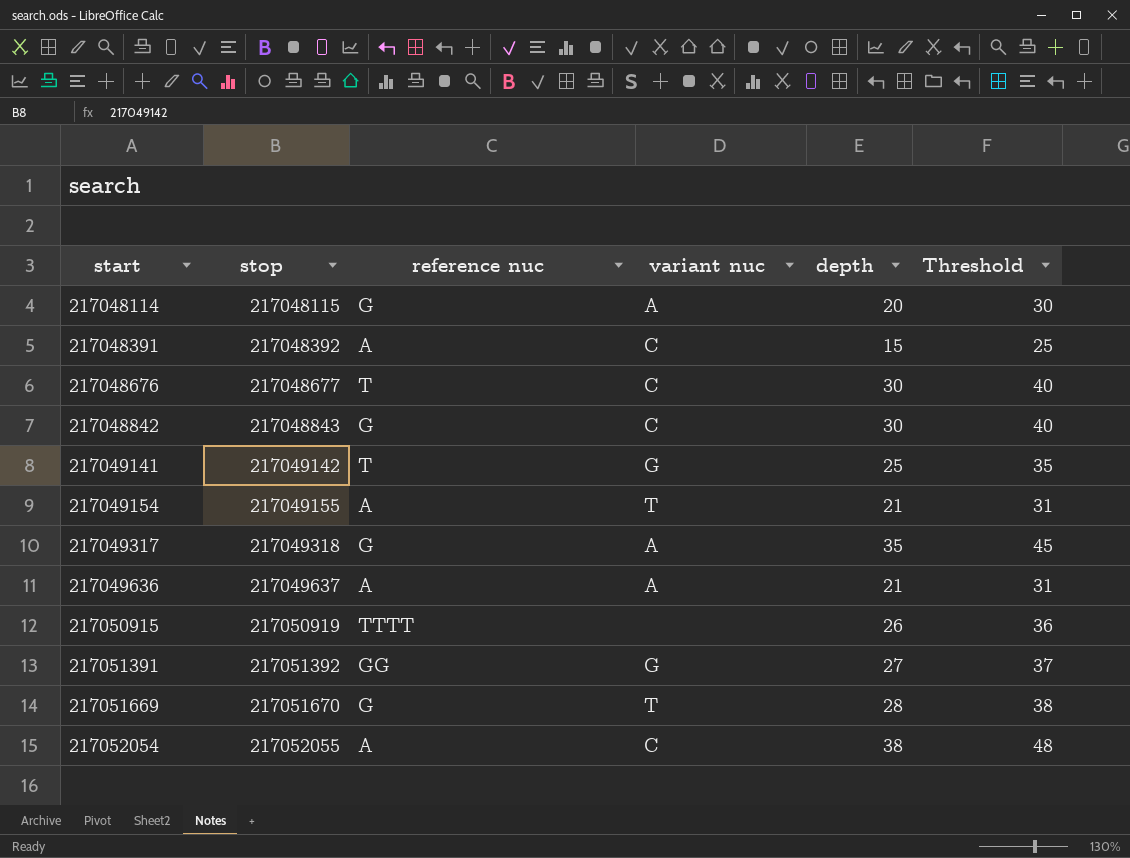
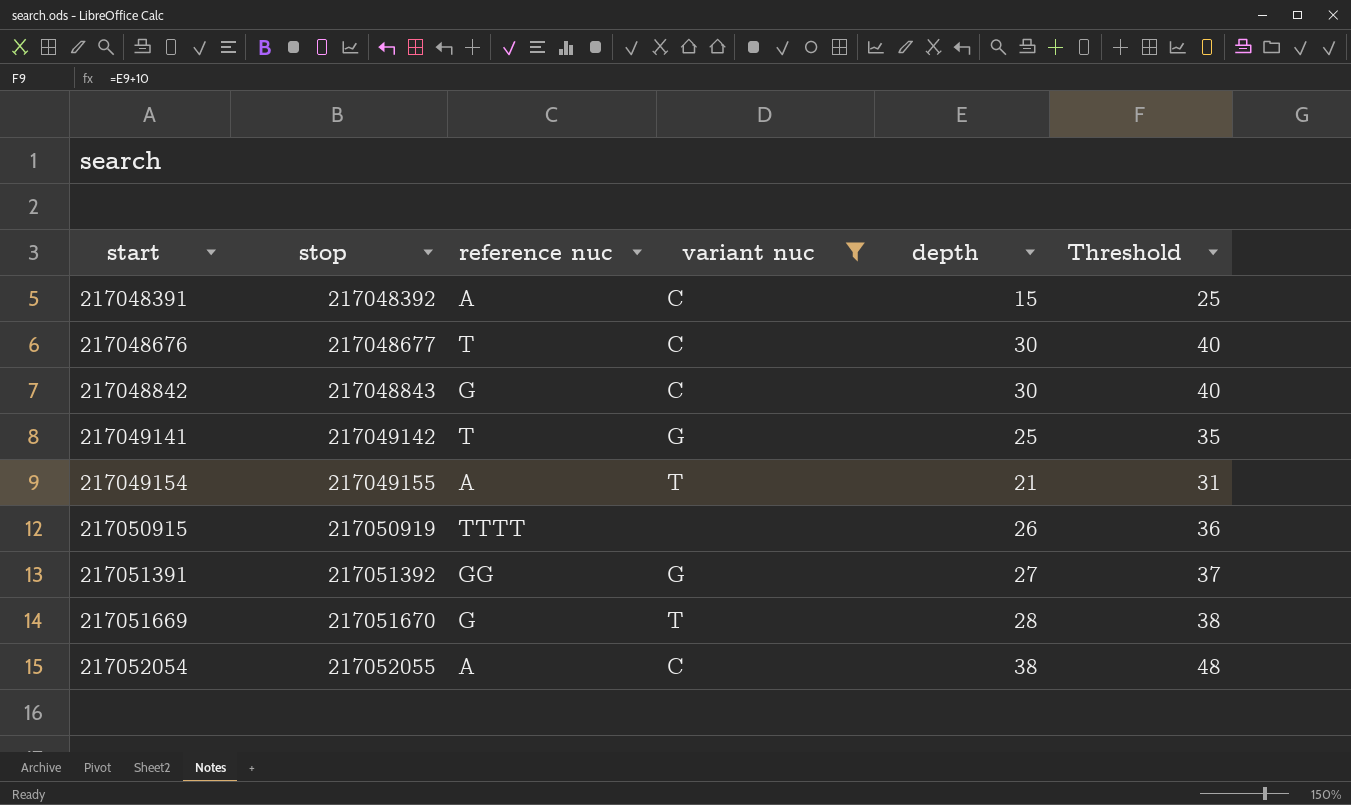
filter: none -> variant nuc != A

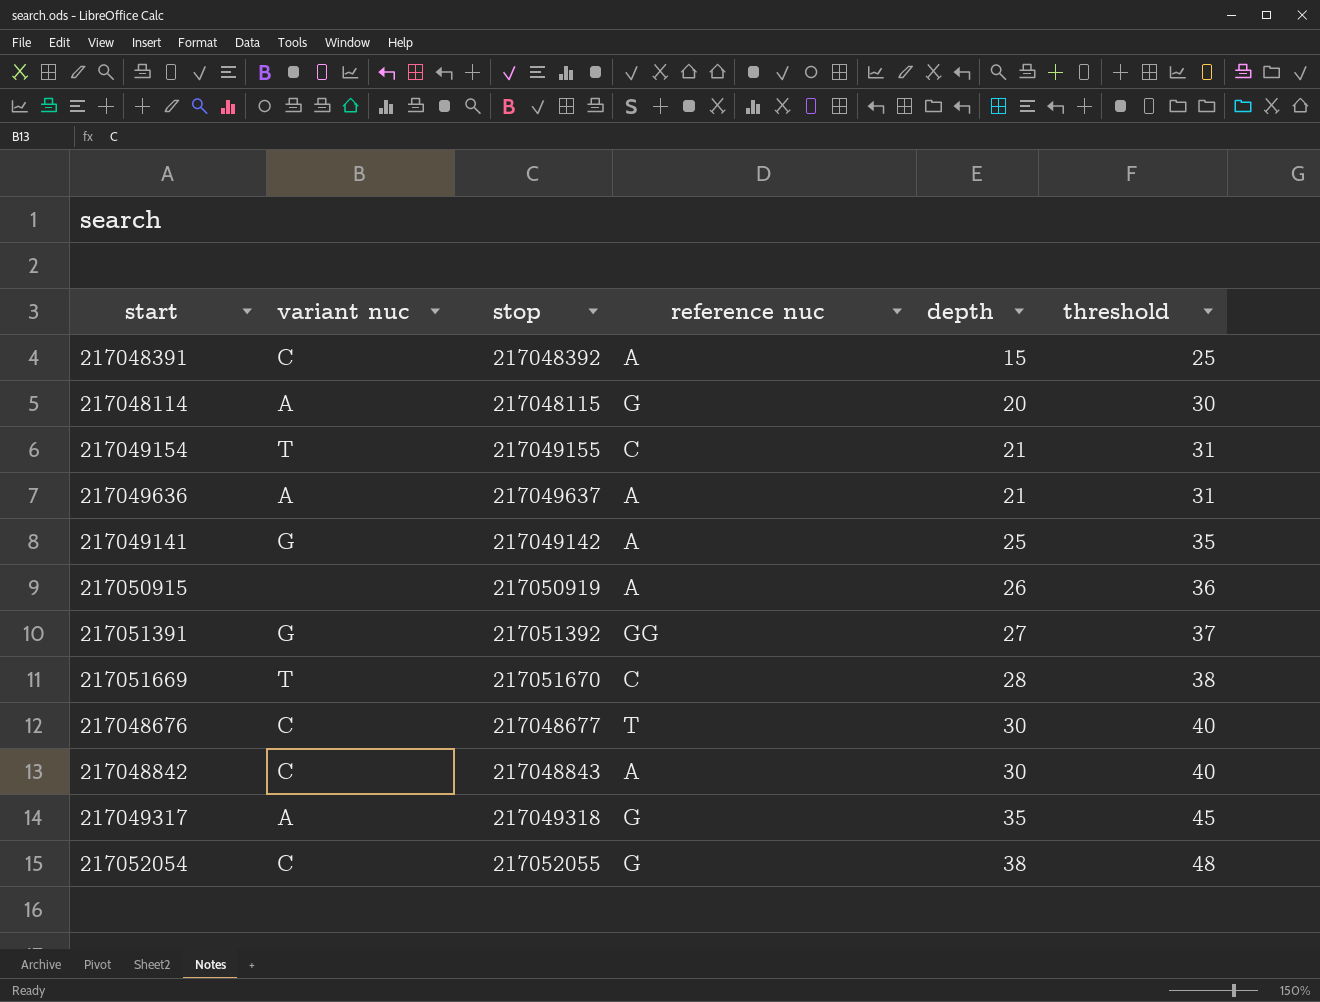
filter: variant nuc != A -> none
row order: start ascending -> depth ascending
column variant nuc | position: 4 -> 2
column name: Threshold -> threshold
217049154 | reference nuc: A -> C
217049141 | reference nuc: T -> A
217050915 | reference nuc: TTTT -> A
217051669 | reference nuc: G -> C
217048842 | reference nuc: G -> A
217052054 | reference nuc: A -> G

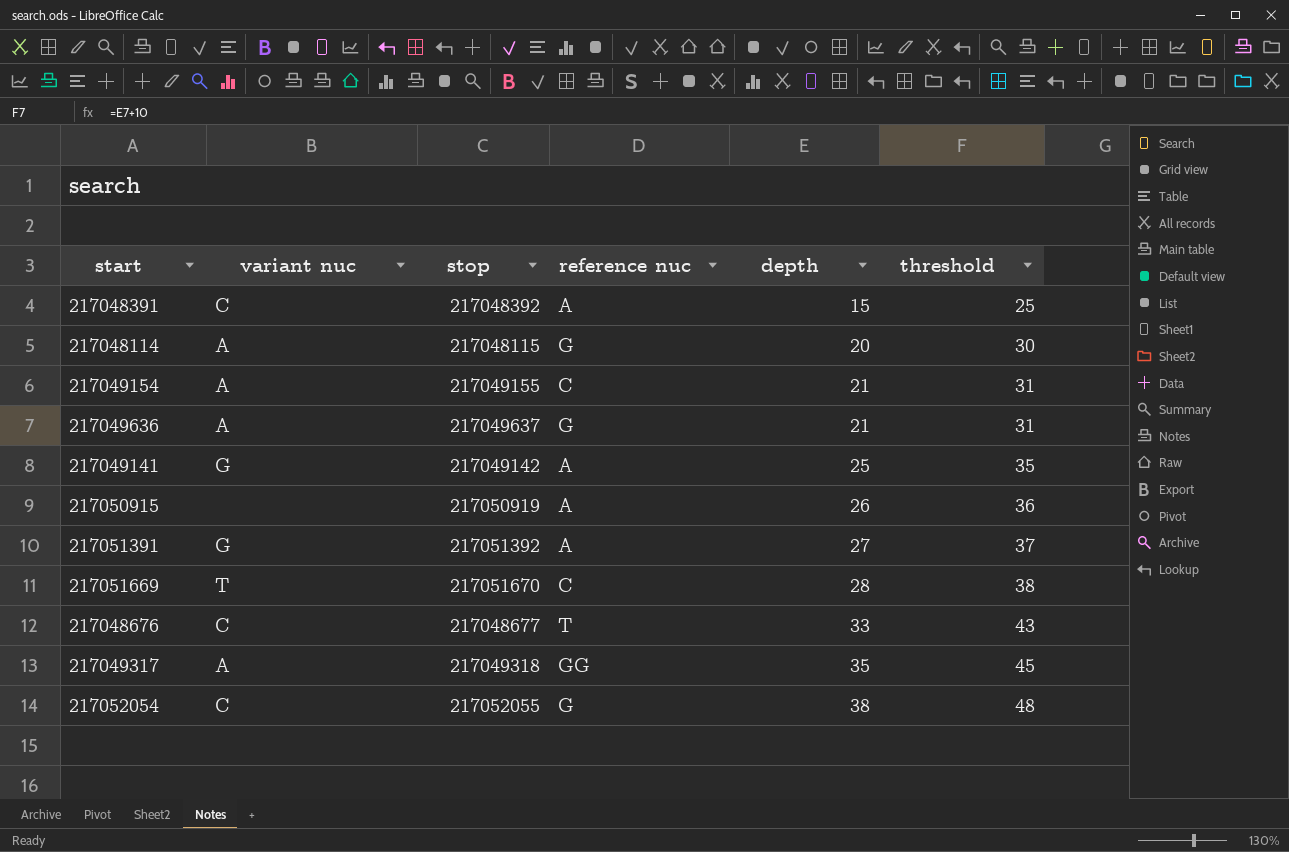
row 217048842: C | 217048843 | A | 30 | 40 -> none
217049154 | variant nuc: T -> A
217049636 | reference nuc: A -> G
217051391 | reference nuc: GG -> A
217048676 | depth: 30 -> 33
217048676 | threshold: 40 -> 43
217049317 | reference nuc: G -> GG

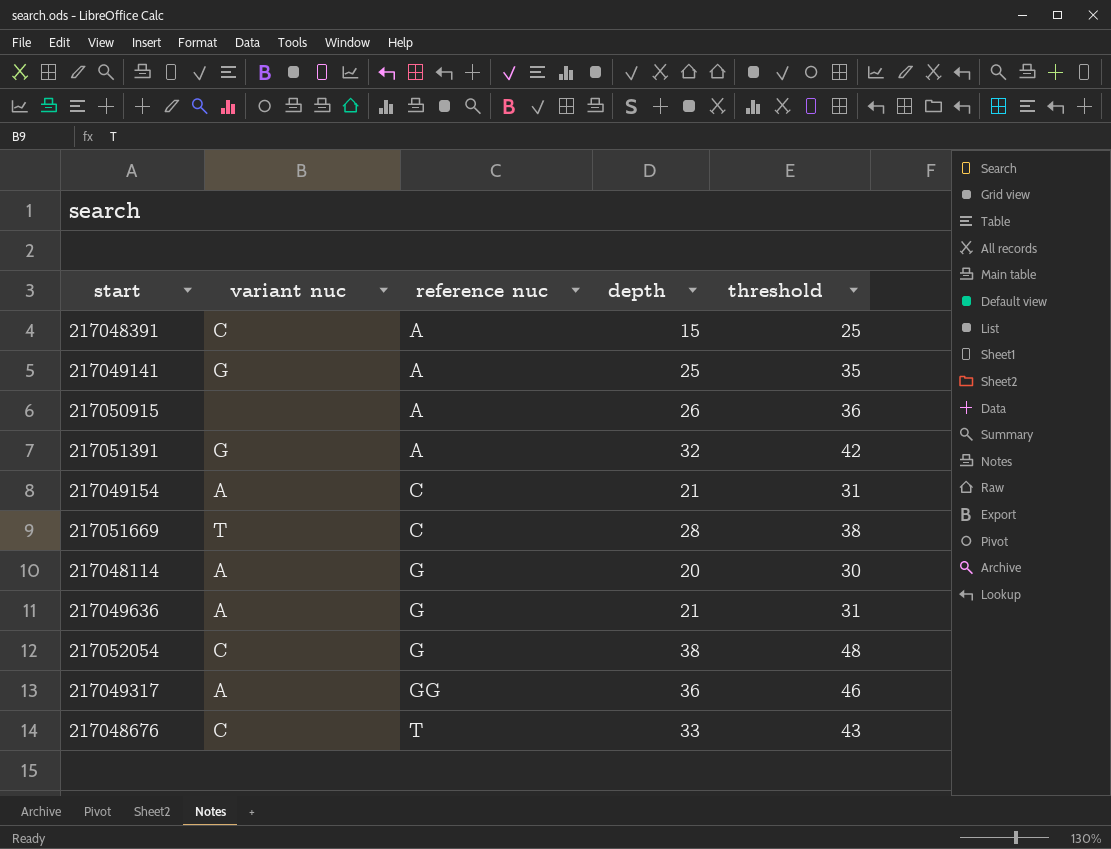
row order: depth ascending -> reference nuc ascending
column stop | position: 3 -> none
217051391 | depth: 27 -> 32
217051391 | threshold: 37 -> 42
217049317 | depth: 35 -> 36
217049317 | threshold: 45 -> 46

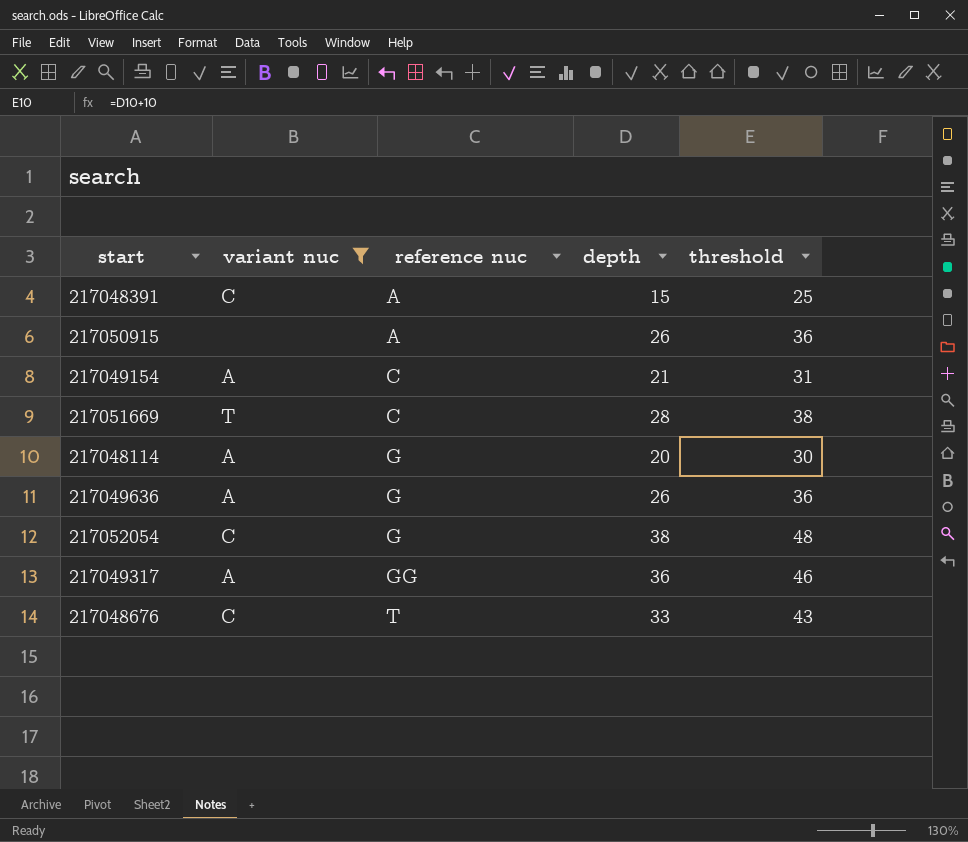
filter: none -> variant nuc != G
217049636 | depth: 21 -> 26
217049636 | threshold: 31 -> 36

